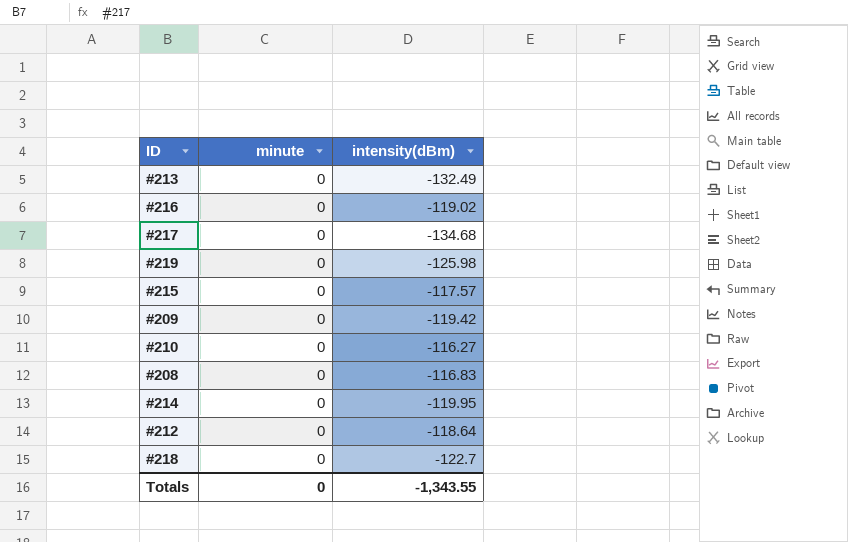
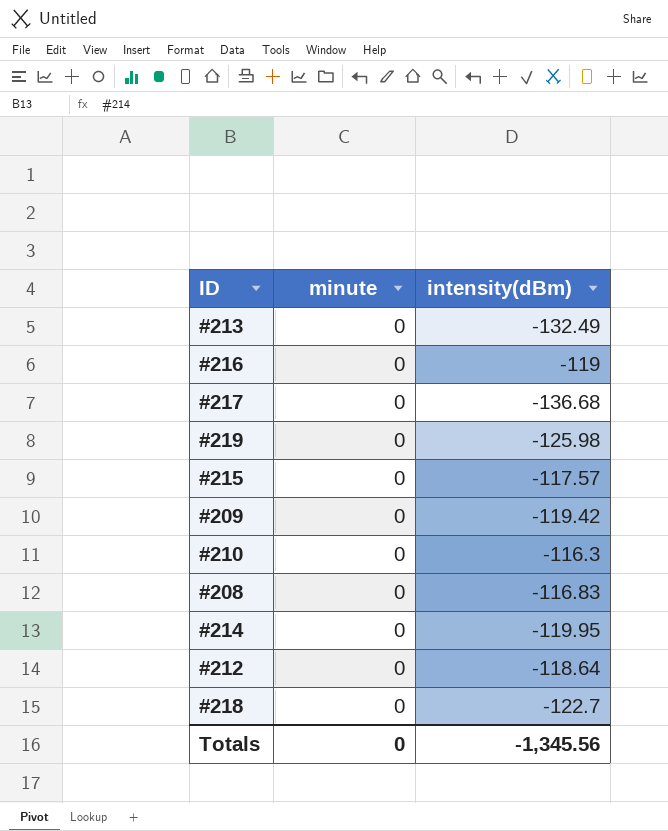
#216 | intensity(dBm): -119.02 -> -119
#217 | intensity(dBm): -134.68 -> -136.68
#210 | intensity(dBm): -116.27 -> -116.3
Totals | intensity(dBm): -1,343.55 -> -1,345.56

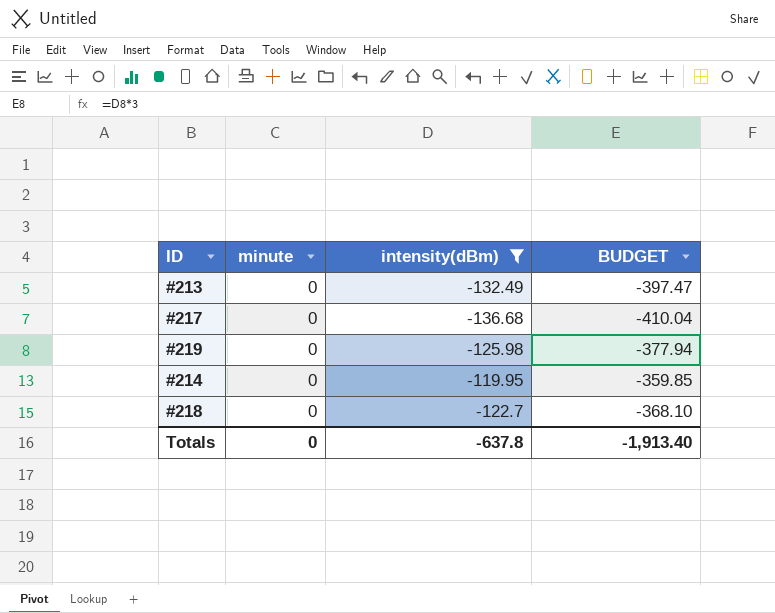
filter: none -> intensity(dBm) <= -119.95
column BUDGET | formula: none -> [intensity(dBm)] * 3
Totals | intensity(dBm): -1,345.56 -> -637.8

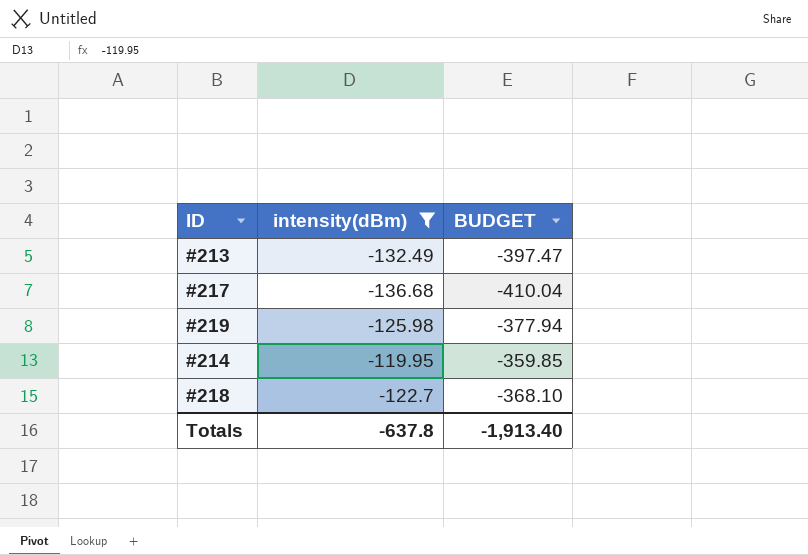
column minute | position: 2 -> none

